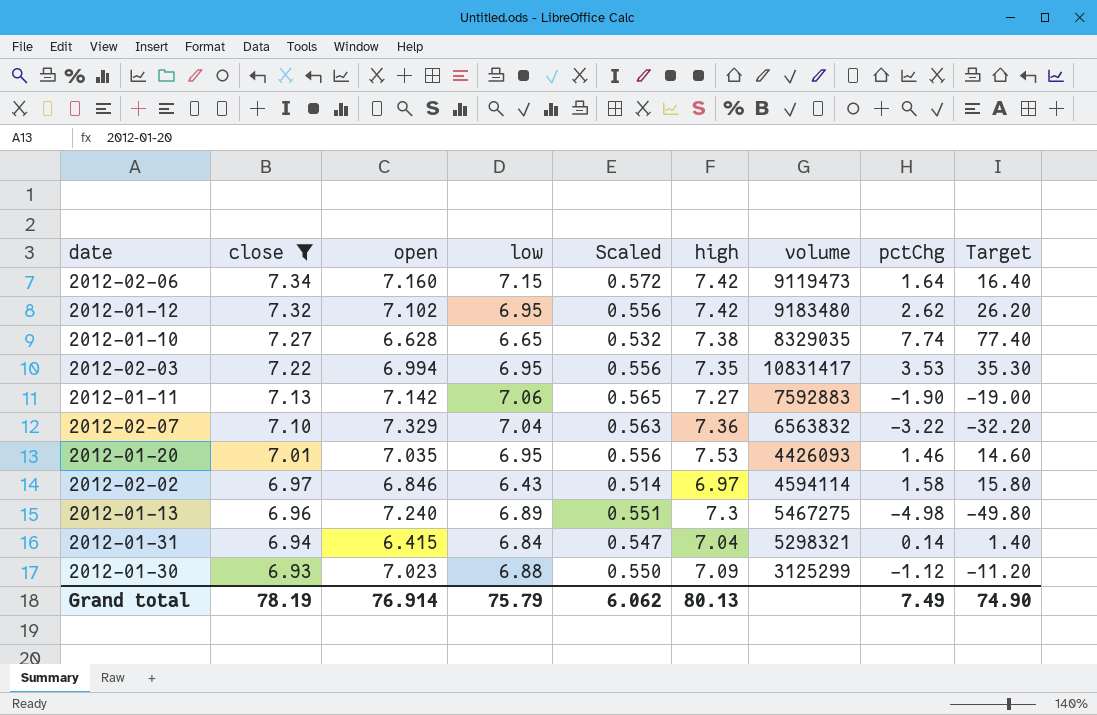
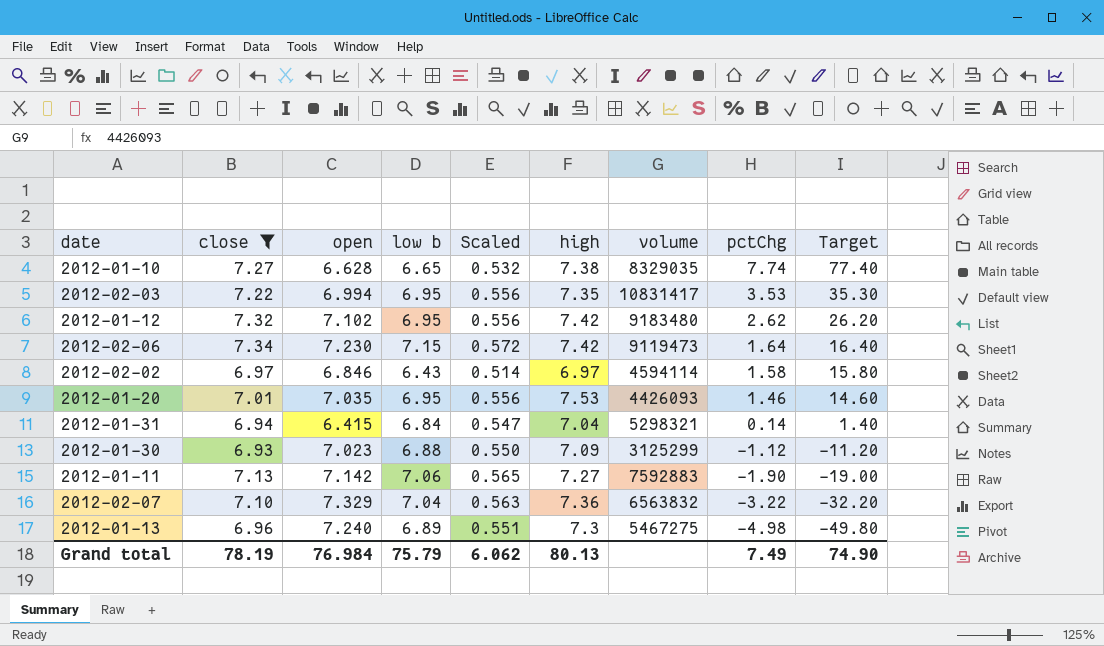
row order: close descending -> pctChg descending
column name: low -> low b
2012-02-06 | open: 7.160 -> 7.230
Grand total | open: 76.914 -> 76.984

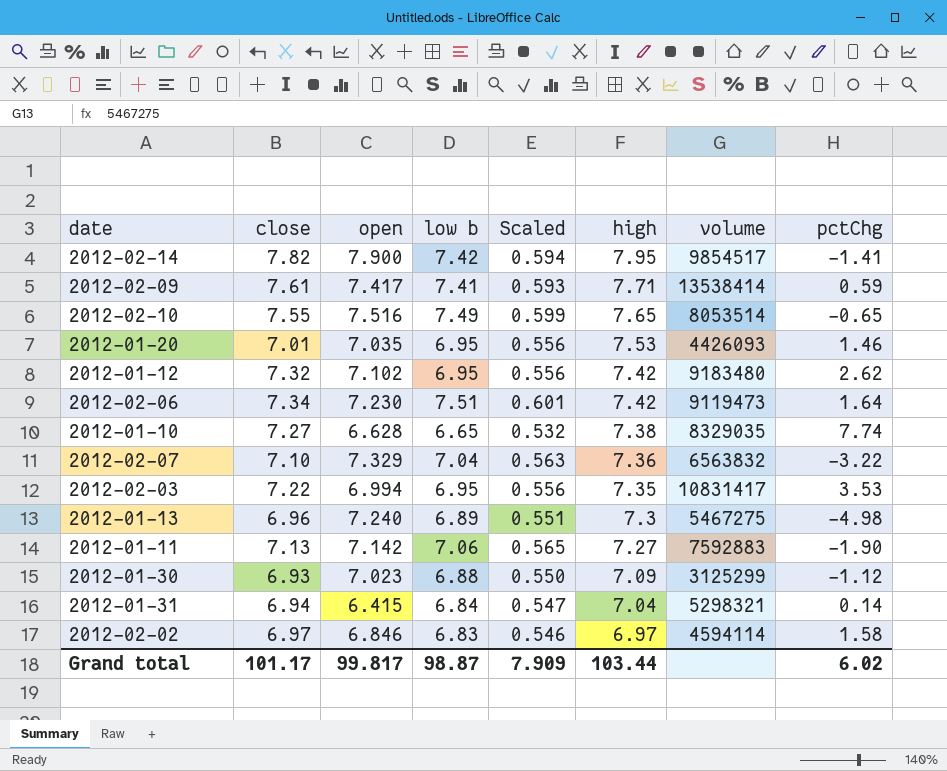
filter: close <= 7.34 -> none
row order: pctChg descending -> high descending
column Target | formula: [pctChg] * 10 -> none
2012-02-06 | low b: 7.15 -> 7.51
2012-02-06 | Scaled: 0.572 -> 0.601
2012-02-02 | low b: 6.43 -> 6.83
2012-02-02 | Scaled: 0.514 -> 0.546
Grand total | close: 78.19 -> 101.17
Grand total | open: 76.984 -> 99.817
Grand total | low b: 75.79 -> 98.87
Grand total | Scaled: 6.062 -> 7.909
Grand total | high: 80.13 -> 103.44
Grand total | pctChg: 7.49 -> 6.02

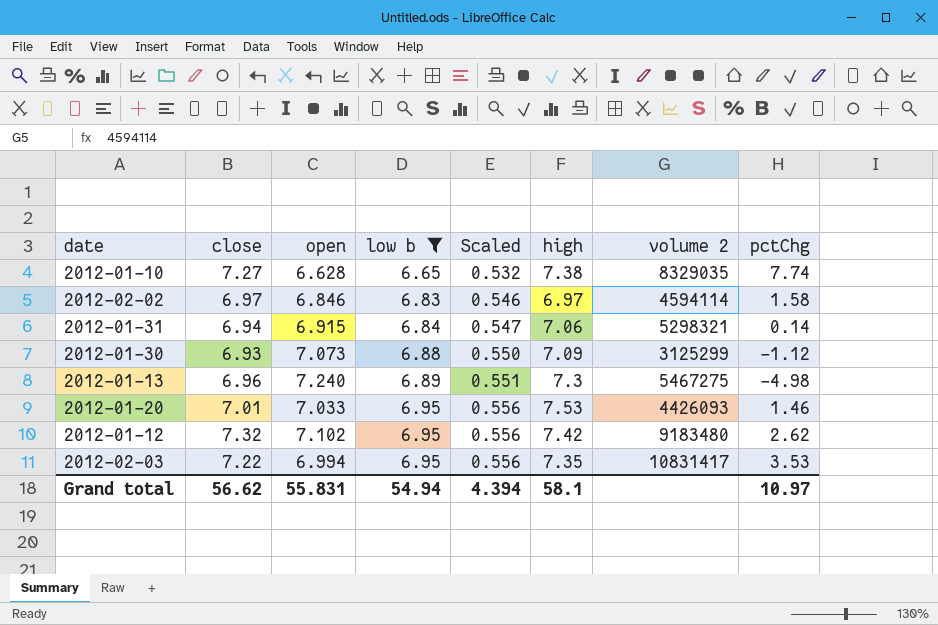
filter: none -> low b <= 6.95
row order: high descending -> low b ascending
column name: volume -> volume 2
2012-01-31 | open: 6.415 -> 6.915
2012-01-31 | high: 7.04 -> 7.06
2012-01-30 | open: 7.023 -> 7.073
2012-01-20 | open: 7.035 -> 7.033
Grand total | close: 101.17 -> 56.62
Grand total | open: 99.817 -> 55.831
Grand total | low b: 98.87 -> 54.94
Grand total | Scaled: 7.909 -> 4.394
Grand total | high: 103.44 -> 58.1
Grand total | pctChg: 6.02 -> 10.97

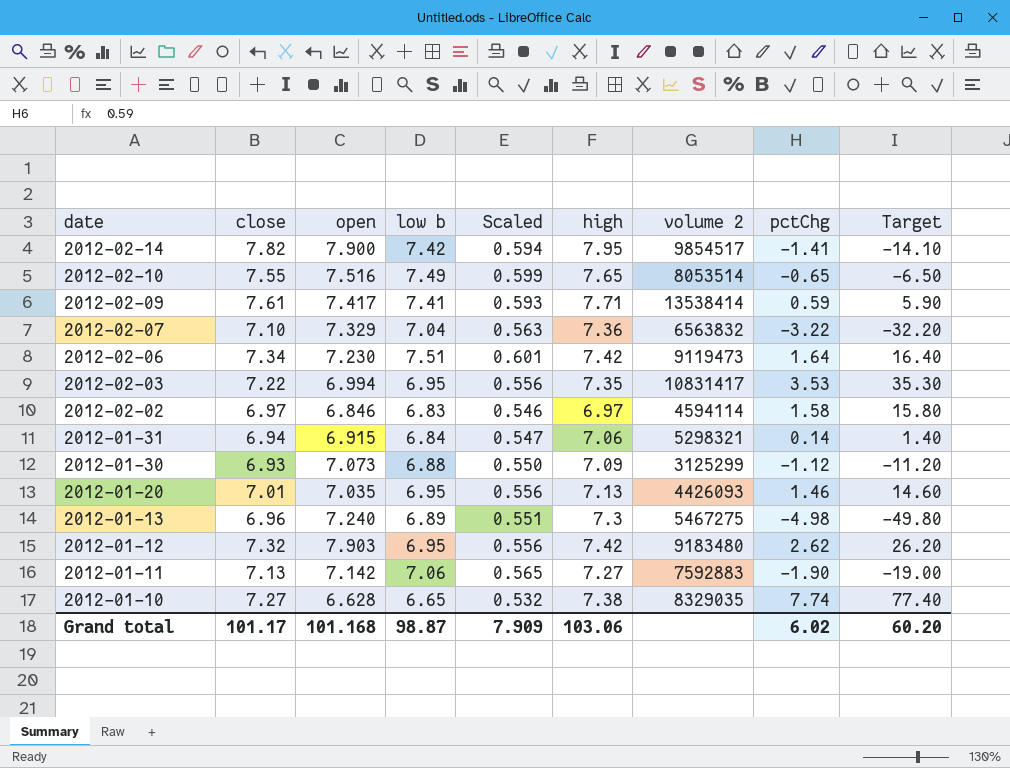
filter: low b <= 6.95 -> none
row order: low b ascending -> date descending
column Target | formula: none -> [pctChg] * 10
2012-01-20 | open: 7.033 -> 7.035
2012-01-20 | high: 7.53 -> 7.13
2012-01-12 | open: 7.102 -> 7.903
Grand total | close: 56.62 -> 101.17
Grand total | open: 55.831 -> 101.168
Grand total | low b: 54.94 -> 98.87
Grand total | Scaled: 4.394 -> 7.909
Grand total | high: 58.1 -> 103.06
Grand total | pctChg: 10.97 -> 6.02

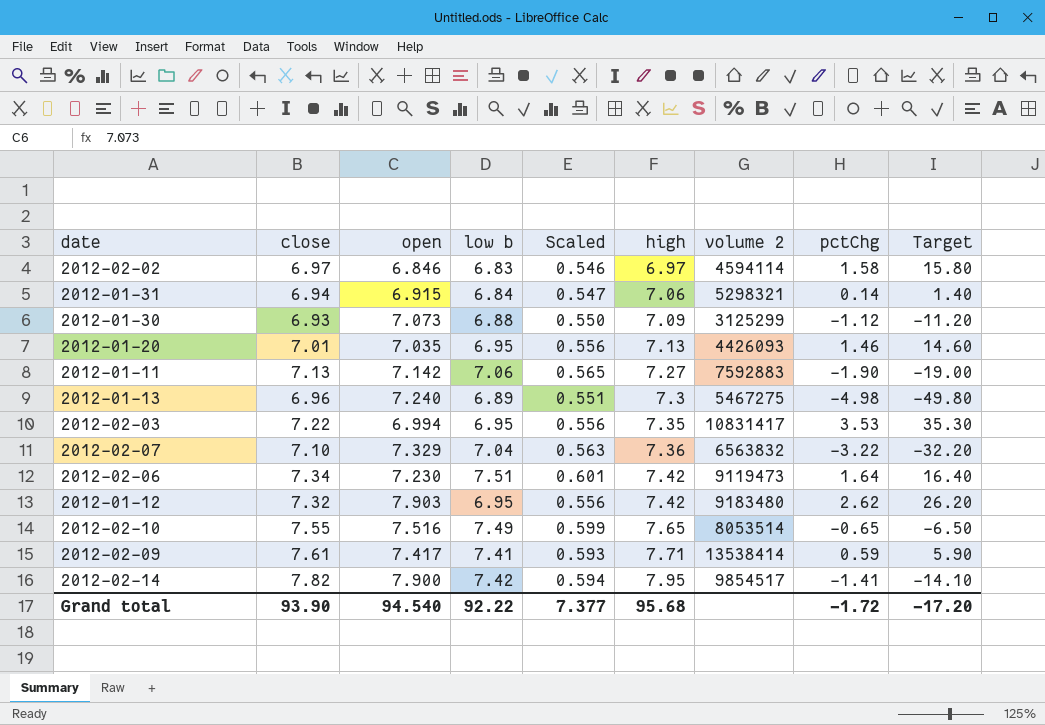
row order: date descending -> high ascending
row 2012-01-10: 7.27 | 6.628 | 6.65 | 0.532 | 7.38 | 8329035 | 7.74 | 77.40 -> none
Grand total | close: 101.17 -> 93.90
Grand total | open: 101.168 -> 94.540
Grand total | low b: 98.87 -> 92.22
Grand total | Scaled: 7.909 -> 7.377
Grand total | high: 103.06 -> 95.68
Grand total | pctChg: 6.02 -> -1.72
Grand total | Target: 60.20 -> -17.20

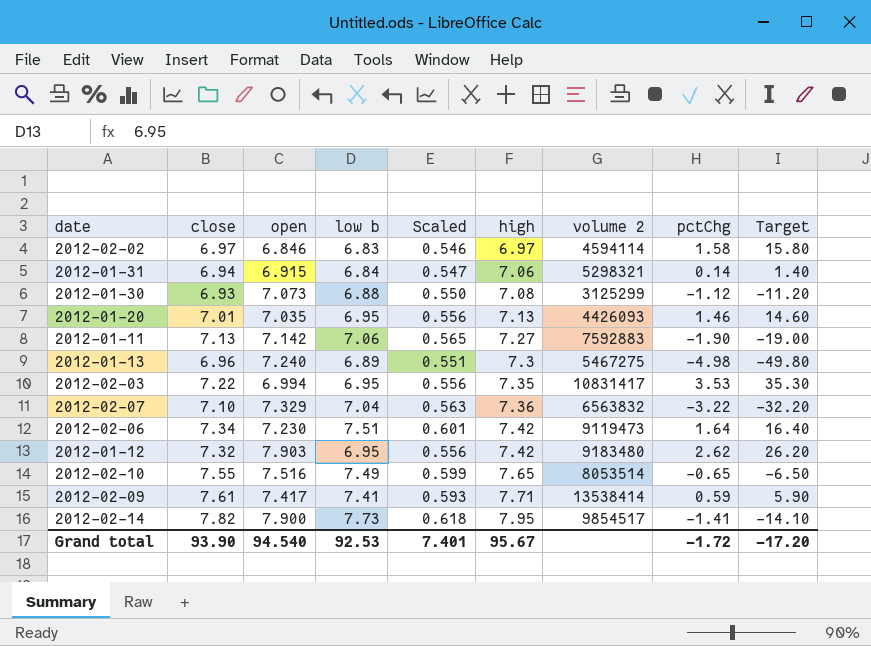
2012-01-30 | high: 7.09 -> 7.08
2012-02-14 | low b: 7.42 -> 7.73
2012-02-14 | Scaled: 0.594 -> 0.618
Grand total | low b: 92.22 -> 92.53
Grand total | Scaled: 7.377 -> 7.401
Grand total | high: 95.68 -> 95.67

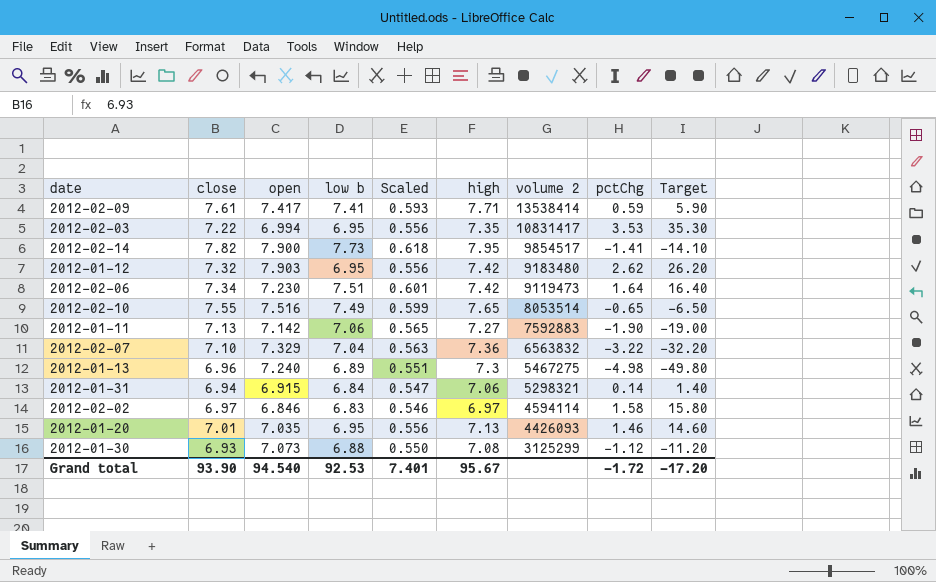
row order: high ascending -> volume 2 descending

